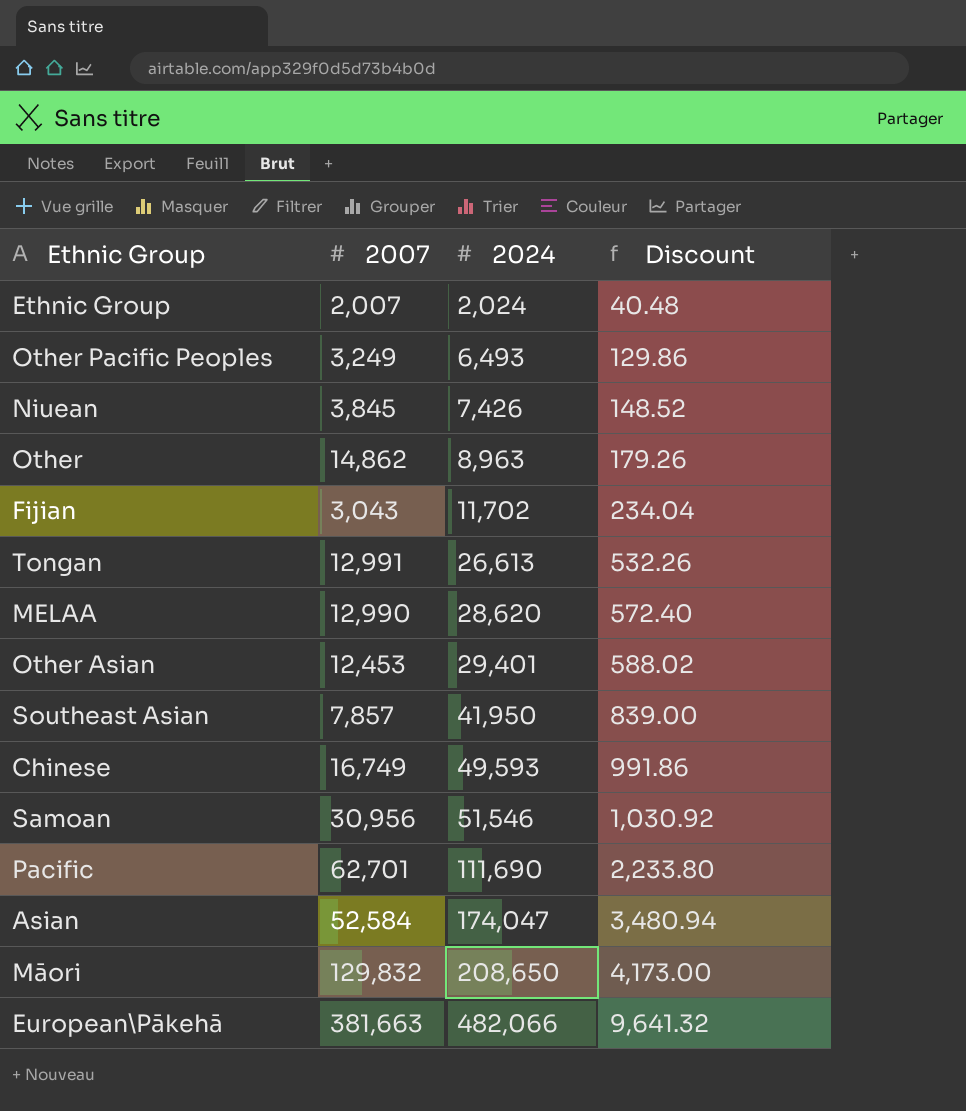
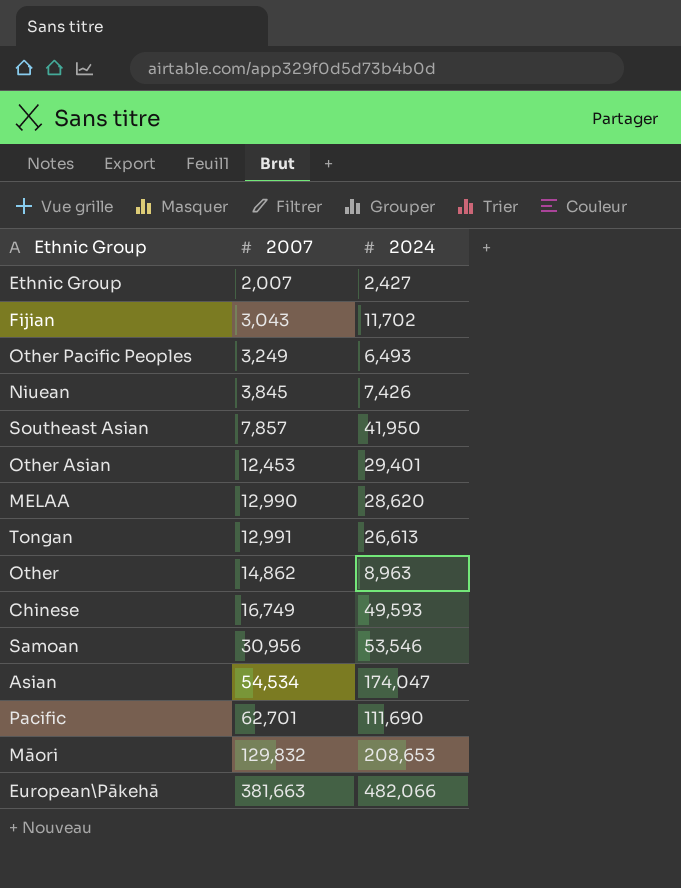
row order: 2024 ascending -> 2007 ascending
column Discount | formula: [2024] * 0.02 -> none
Ethnic Group | 2024: 2,024 -> 2,427
Samoan | 2024: 51,546 -> 53,546
Asian | 2007: 52,584 -> 54,534
Māori | 2024: 208,650 -> 208,653

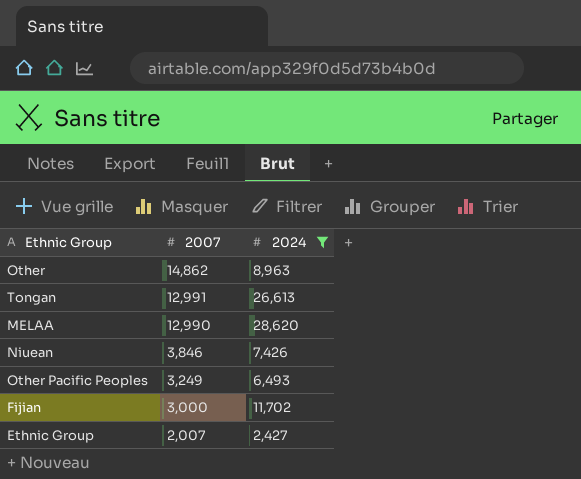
filter: none -> 2024 <= 28,620
row order: 2007 ascending -> 2007 descending
Niuean | 2007: 3,845 -> 3,846
Fijian | 2007: 3,043 -> 3,000

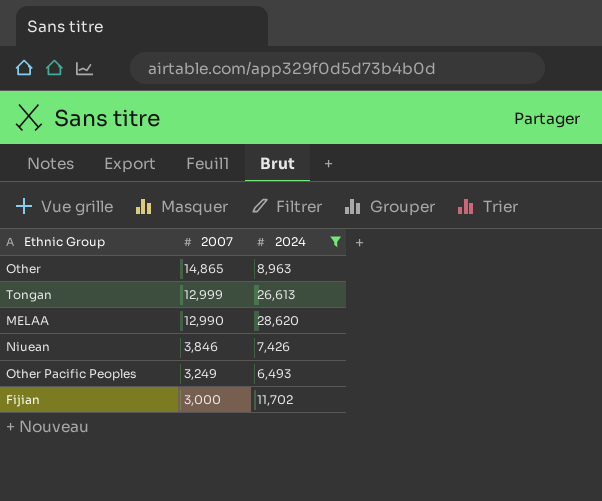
row Ethnic Group: 2,007 | 2,427 -> none
Other | 2007: 14,862 -> 14,865
Tongan | 2007: 12,991 -> 12,999

